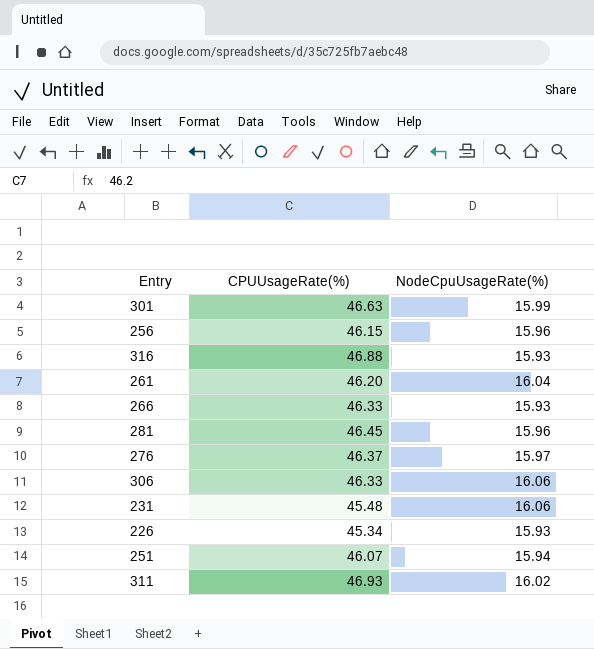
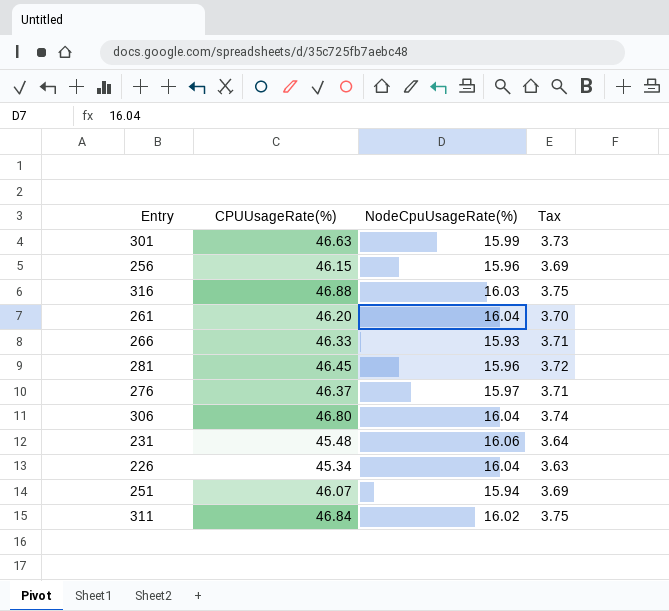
column Tax | formula: none -> [CPUUsageRate(%)] * 0.08
316 | NodeCpuUsageRate(%): 15.93 -> 16.03
306 | CPUUsageRate(%): 46.33 -> 46.80
306 | NodeCpuUsageRate(%): 16.06 -> 16.04
226 | NodeCpuUsageRate(%): 15.93 -> 16.04
311 | CPUUsageRate(%): 46.93 -> 46.84

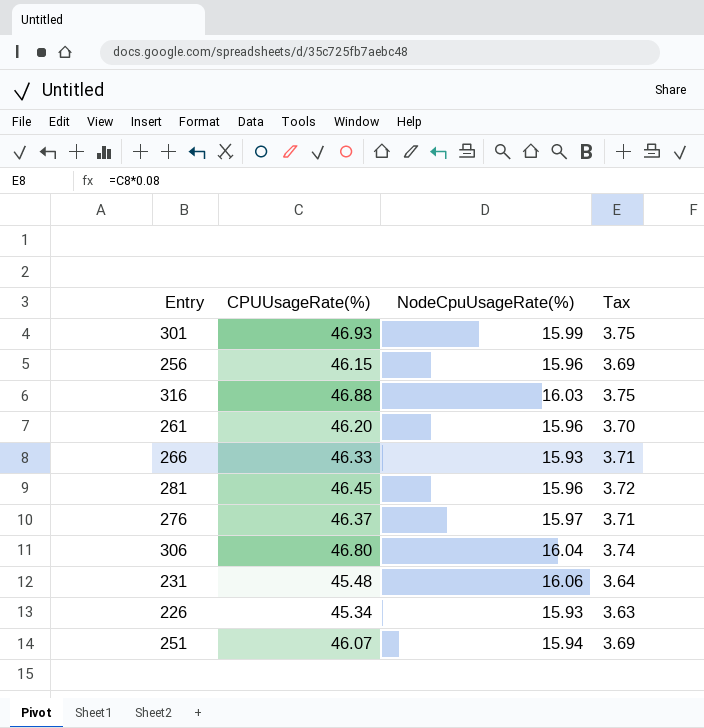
row 311: 46.84 | 16.02 | 3.75 -> none
301 | CPUUsageRate(%): 46.63 -> 46.93
301 | Tax: 3.73 -> 3.75
261 | NodeCpuUsageRate(%): 16.04 -> 15.96
226 | NodeCpuUsageRate(%): 16.04 -> 15.93

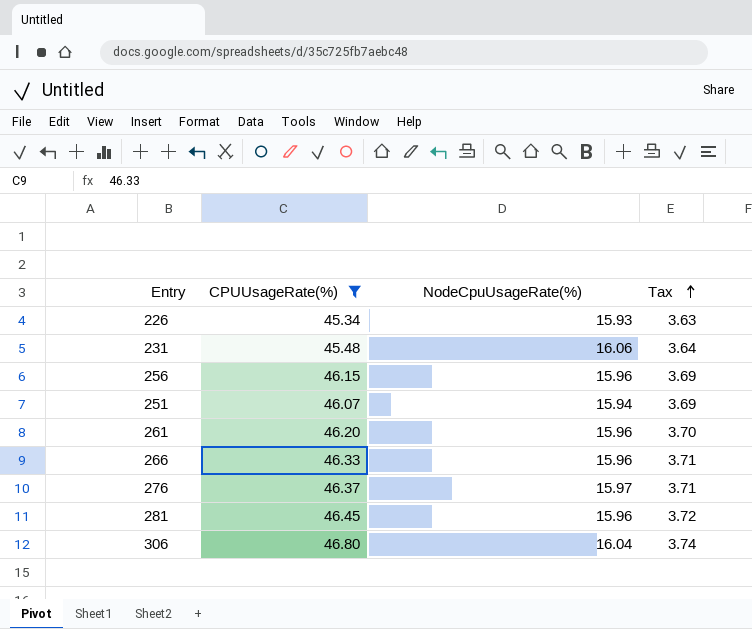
filter: none -> CPUUsageRate(%) <= 46.80
row order: none -> Tax ascending
266 | NodeCpuUsageRate(%): 15.93 -> 15.96

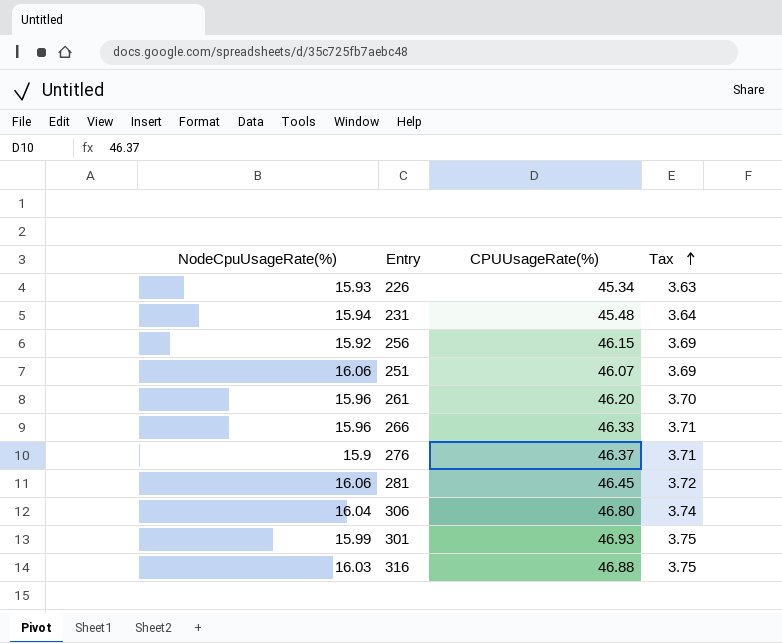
filter: CPUUsageRate(%) <= 46.80 -> none
column NodeCpuUsageRate(%) | position: 3 -> 1
231 | NodeCpuUsageRate(%): 16.06 -> 15.94
256 | NodeCpuUsageRate(%): 15.96 -> 15.92
251 | NodeCpuUsageRate(%): 15.94 -> 16.06
276 | NodeCpuUsageRate(%): 15.97 -> 15.9
281 | NodeCpuUsageRate(%): 15.96 -> 16.06

